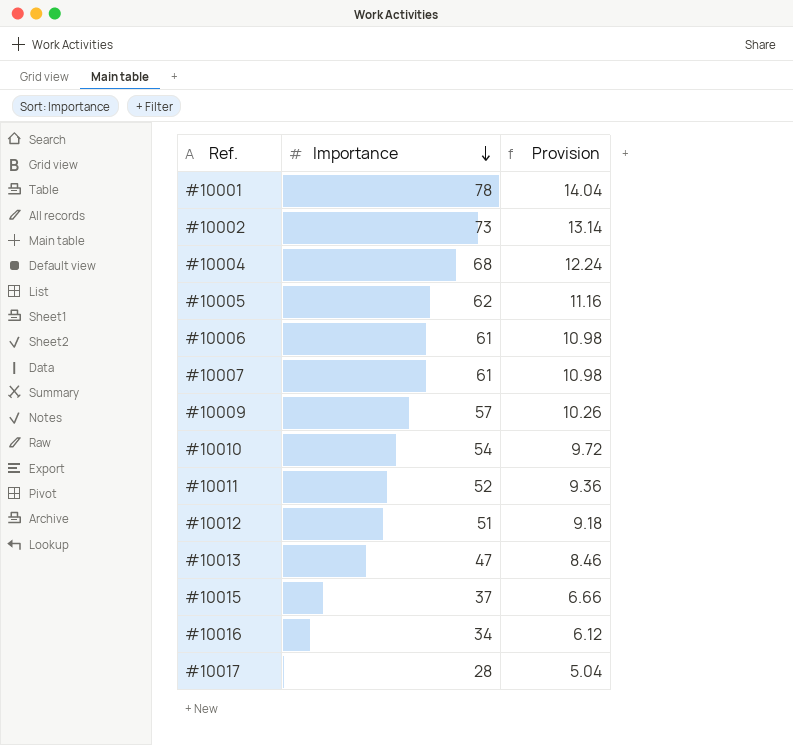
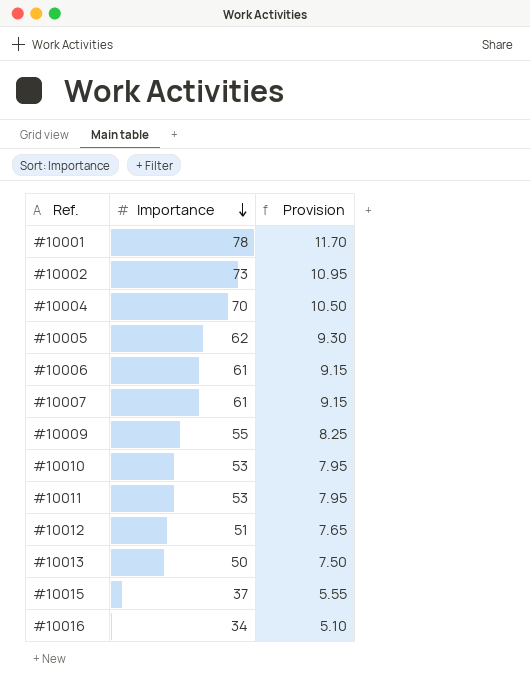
column Provision | formula: [Importance] * 0.18 -> [Importance] * 0.15
row #10017: 28 | 5.04 -> none
#10004 | Importance: 68 -> 70
#10009 | Importance: 57 -> 55
#10010 | Importance: 54 -> 53
#10011 | Importance: 52 -> 53
#10013 | Importance: 47 -> 50

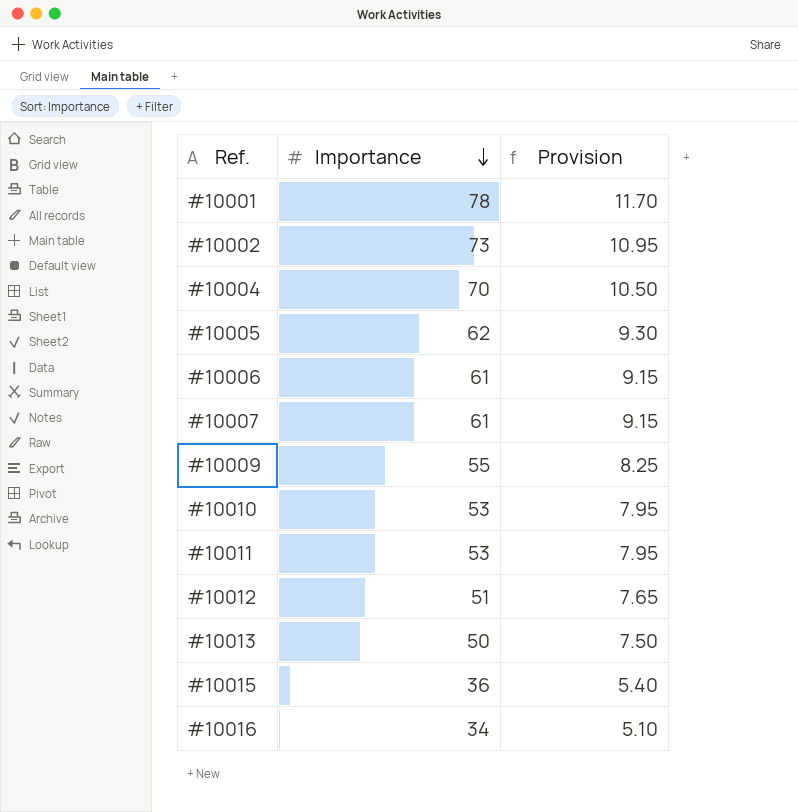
#10015 | Importance: 37 -> 36
#10015 | Provision: 5.55 -> 5.40

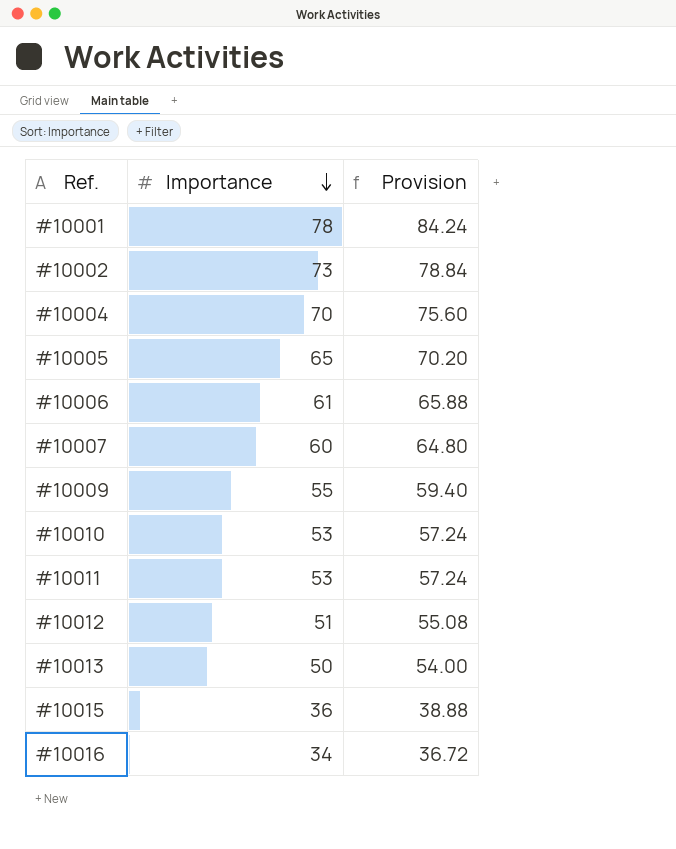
column Provision | formula: [Importance] * 0.15 -> [Importance] * 1.08
#10005 | Importance: 62 -> 65
#10007 | Importance: 61 -> 60

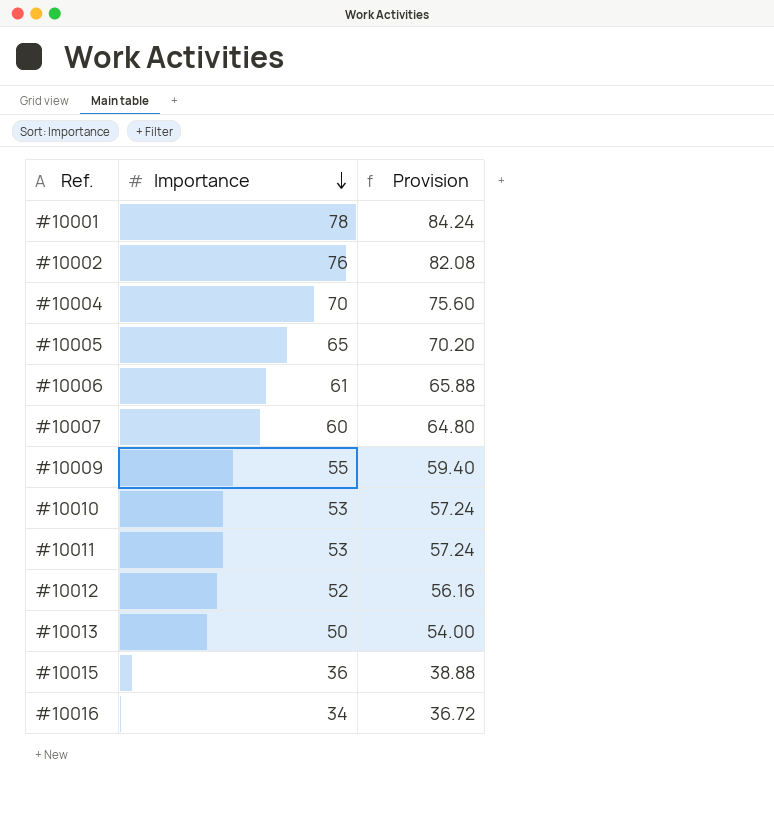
#10002 | Importance: 73 -> 76
#10002 | Provision: 78.84 -> 82.08
#10012 | Importance: 51 -> 52
#10012 | Provision: 55.08 -> 56.16

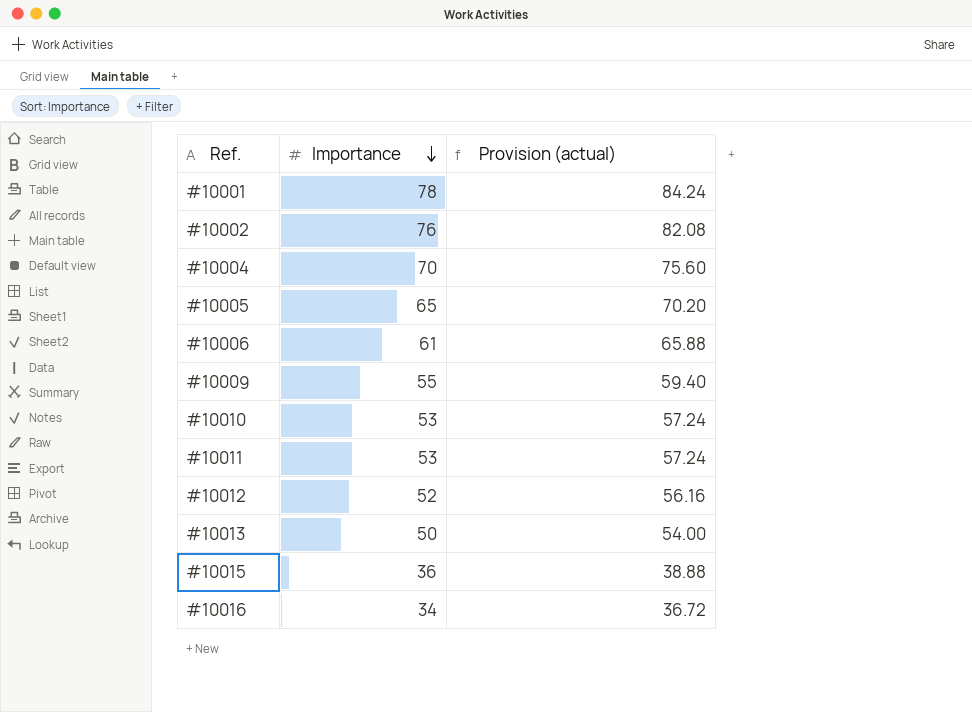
column name: Provision -> Provision (actual)
row #10007: 60 | 64.80 -> none

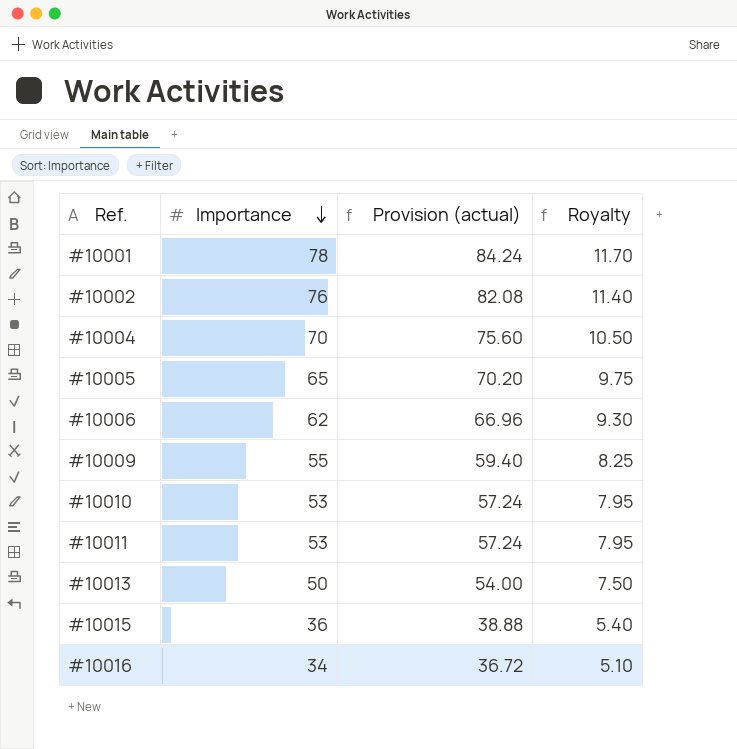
column Royalty | formula: none -> [Importance] * 0.15
row #10012: 52 | 56.16 -> none
#10006 | Importance: 61 -> 62
#10006 | Provision (actual): 65.88 -> 66.96

